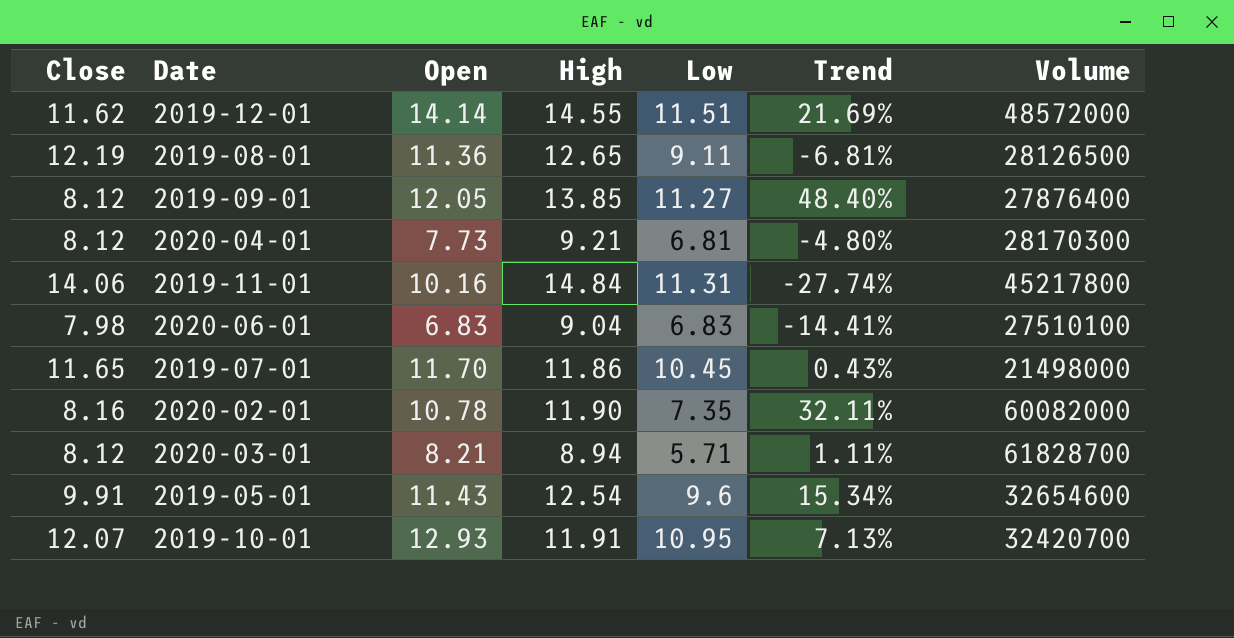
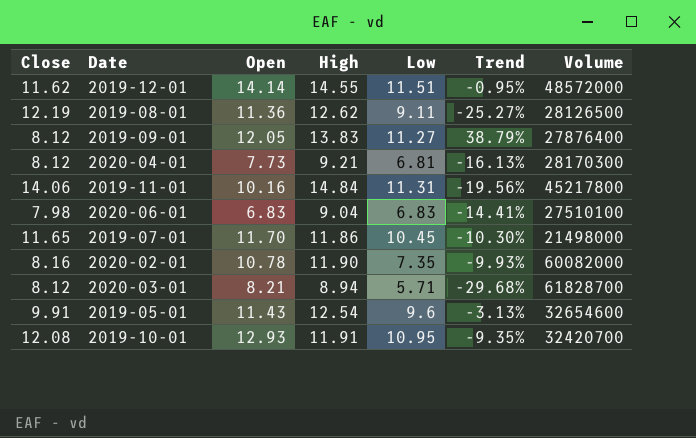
column Trend | formula: ([Open] - [Close]) / [Close] -> ([Low] - [Close]) / [Close]
2019-08-01 | High: 12.65 -> 12.62
2019-09-01 | High: 13.85 -> 13.83
2019-10-01 | Close: 12.07 -> 12.08

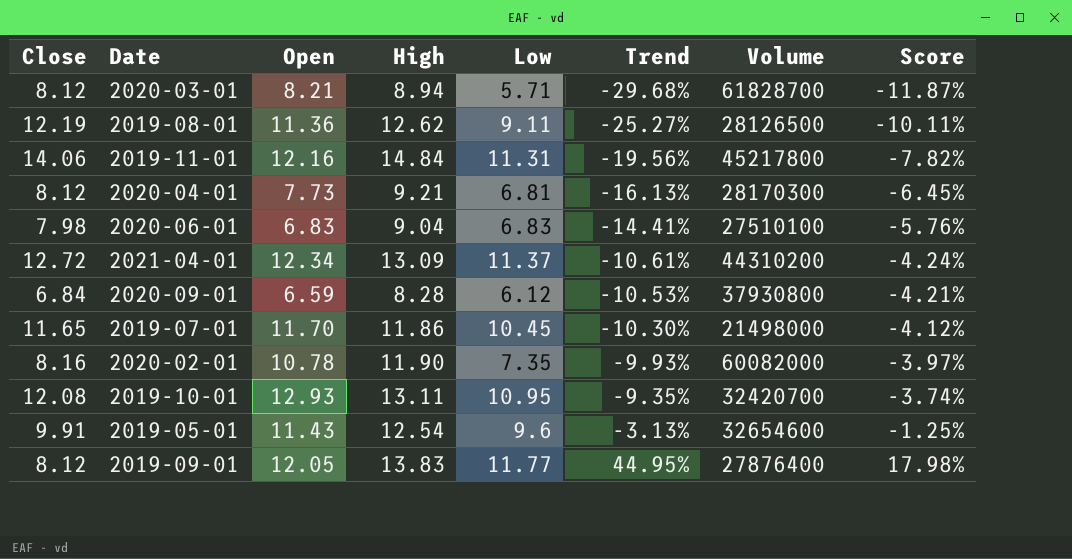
row order: none -> Trend ascending
column Score | formula: none -> [Trend] * 0.4
row 2019-12-01: 11.62 | 14.14 | 14.55 | 11.51 | -0.95% | 48572000 -> none
2019-11-01 | Open: 10.16 -> 12.16
row 2021-04-01: none -> 12.72 | 12.34 | 13.09 | 11.37 | -10.61% | 44310200 | -4.24%
row 2020-09-01: none -> 6.84 | 6.59 | 8.28 | 6.12 | -10.53% | 37930800 | -4.21%
2019-10-01 | High: 11.91 -> 13.11
2019-09-01 | Low: 11.27 -> 11.77
2019-09-01 | Trend: 38.79% -> 44.95%

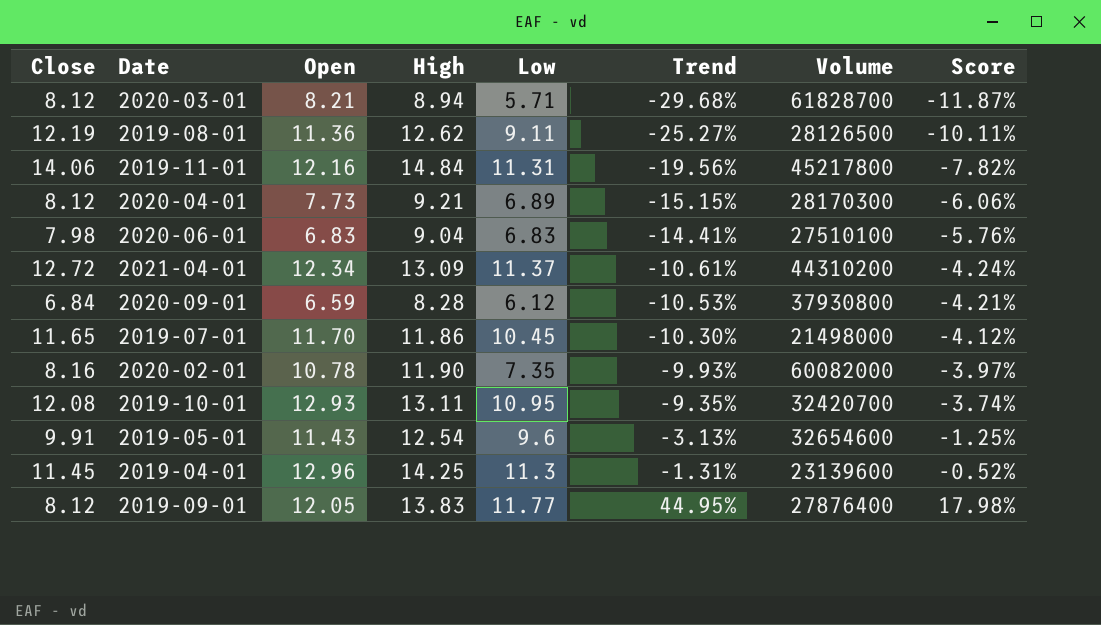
2020-04-01 | Low: 6.81 -> 6.89
2020-04-01 | Trend: -16.13% -> -15.15%
2020-04-01 | Score: -6.45% -> -6.06%
row 2019-04-01: none -> 11.45 | 12.96 | 14.25 | 11.3 | -1.31% | 23139600 | -0.52%

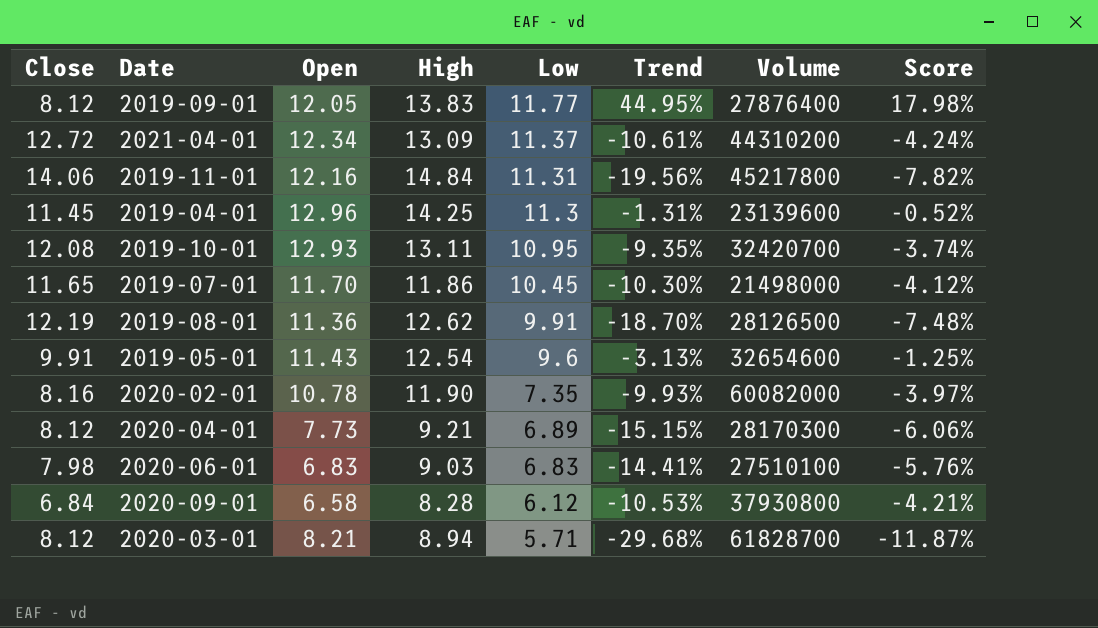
row order: Trend ascending -> Low descending
2019-08-01 | Low: 9.11 -> 9.91
2019-08-01 | Trend: -25.27% -> -18.70%
2019-08-01 | Score: -10.11% -> -7.48%
2020-06-01 | High: 9.04 -> 9.03
2020-09-01 | Open: 6.59 -> 6.58

